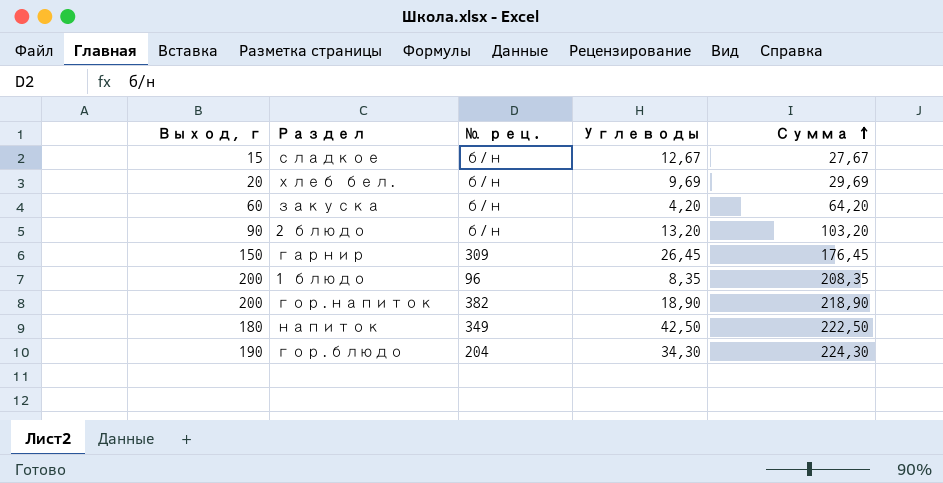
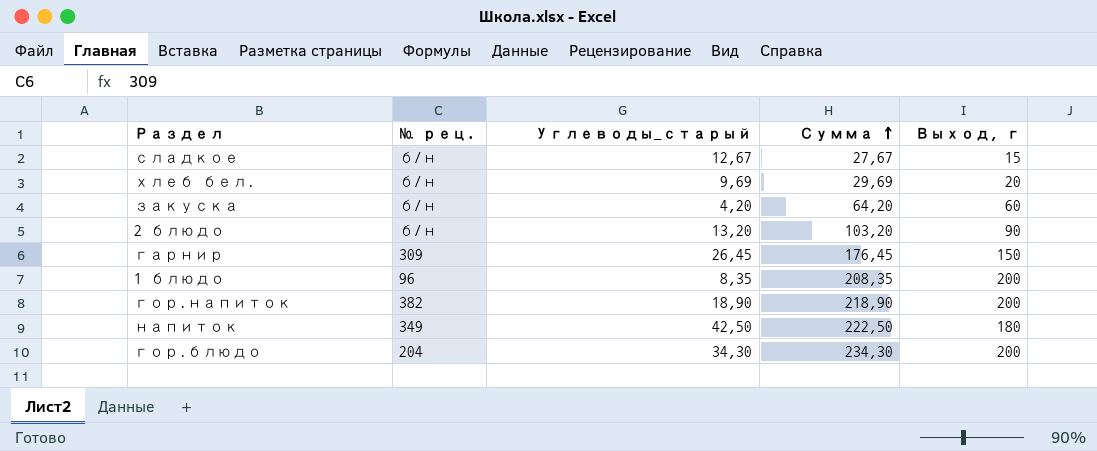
column name: Углеводы -> Углеводы_старый
column Выход, г | position: 1 -> 5
гор.блюдо | Сумма: 224,30 -> 234,30
гор.блюдо | Выход, г: 190 -> 200

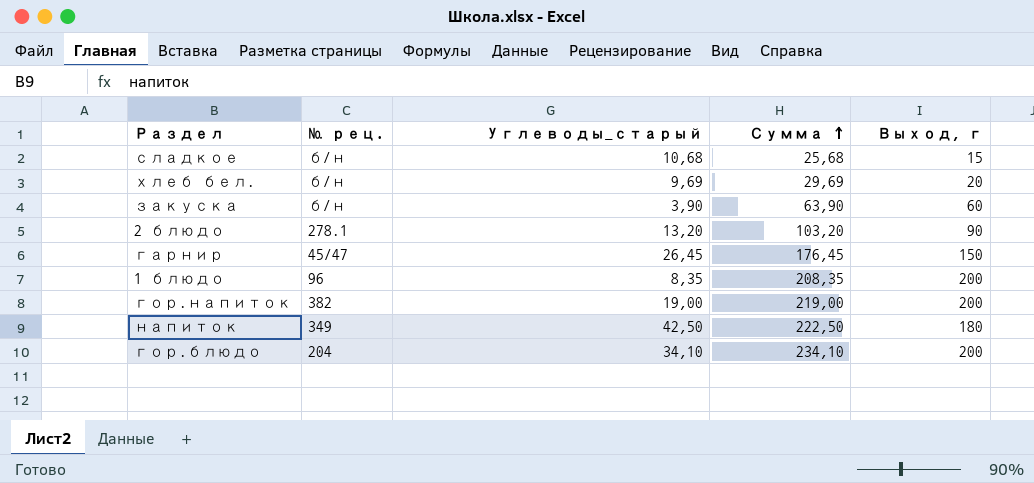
сладкое | Углеводы_старый: 12,67 -> 10,68
сладкое | Сумма: 27,67 -> 25,68
закуска | Углеводы_старый: 4,20 -> 3,90
закуска | Сумма: 64,20 -> 63,90
2 блюдо | № рец.: б/н -> 278.1
гарнир | № рец.: 309 -> 45/47
гор.напиток | Углеводы_старый: 18,90 -> 19,00
гор.напиток | Сумма: 218,90 -> 219,00
гор.блюдо | Углеводы_старый: 34,30 -> 34,10
гор.блюдо | Сумма: 234,30 -> 234,10

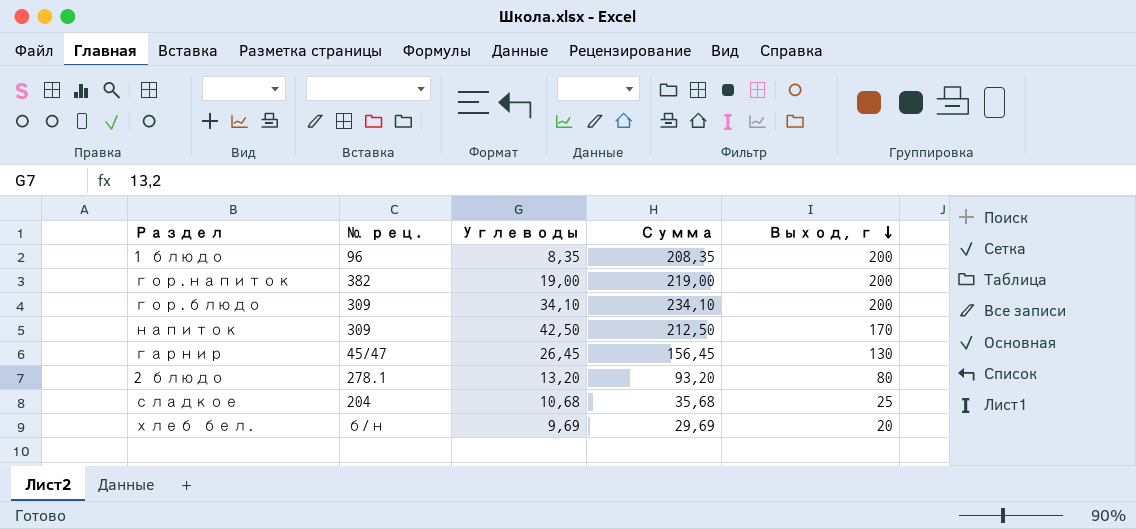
row order: Сумма ascending -> Выход, г descending
column name: Углеводы_старый -> Углеводы
row закуска: б/н | 3,90 | 63,90 | 60 -> none
гор.блюдо | № рец.: 204 -> 309
напиток | № рец.: 349 -> 309
напиток | Сумма: 222,50 -> 212,50
напиток | Выход, г: 180 -> 170
гарнир | Сумма: 176,45 -> 156,45
гарнир | Выход, г: 150 -> 130
2 блюдо | Сумма: 103,20 -> 93,20
2 блюдо | Выход, г: 90 -> 80
сладкое | № рец.: б/н -> 204
сладкое | Сумма: 25,68 -> 35,68
сладкое | Выход, г: 15 -> 25

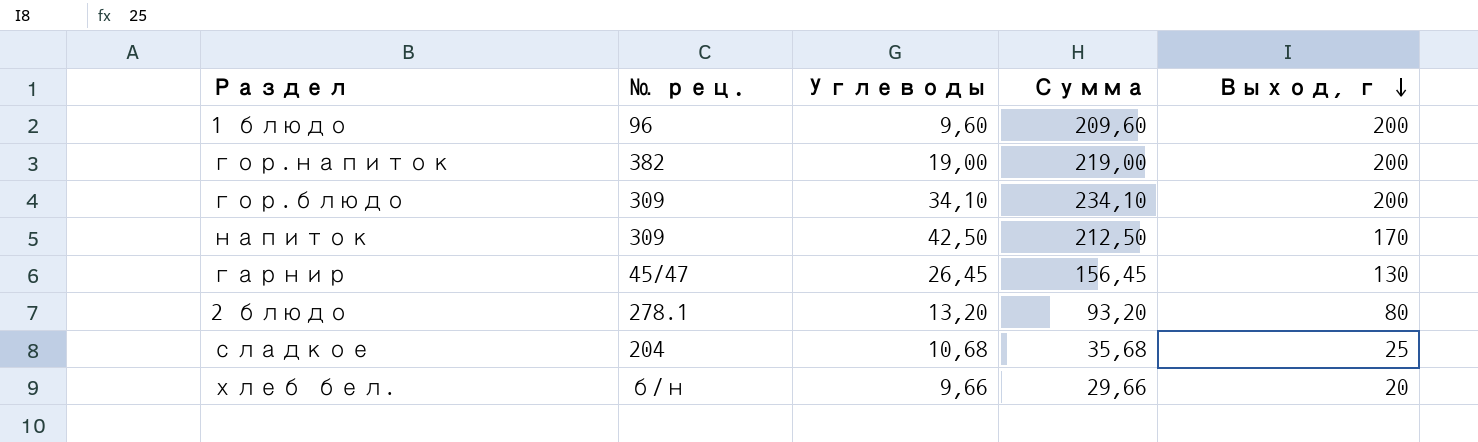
1 блюдо | Углеводы: 8,35 -> 9,60
1 блюдо | Сумма: 208,35 -> 209,60
хлеб бел. | Углеводы: 9,69 -> 9,66
хлеб бел. | Сумма: 29,69 -> 29,66

